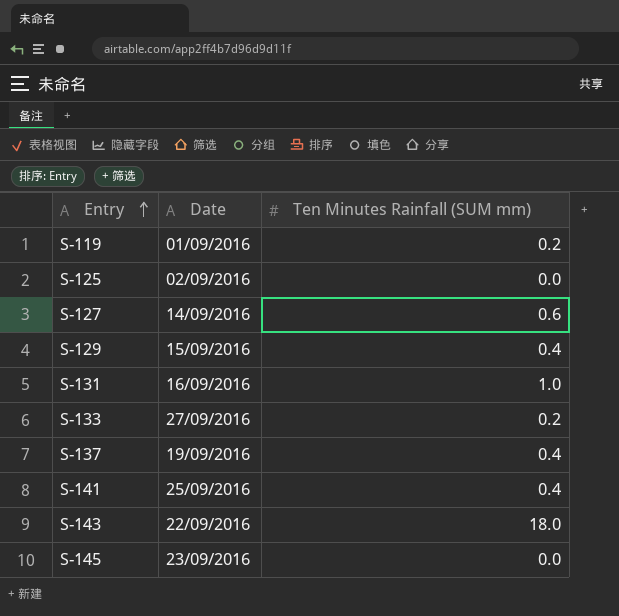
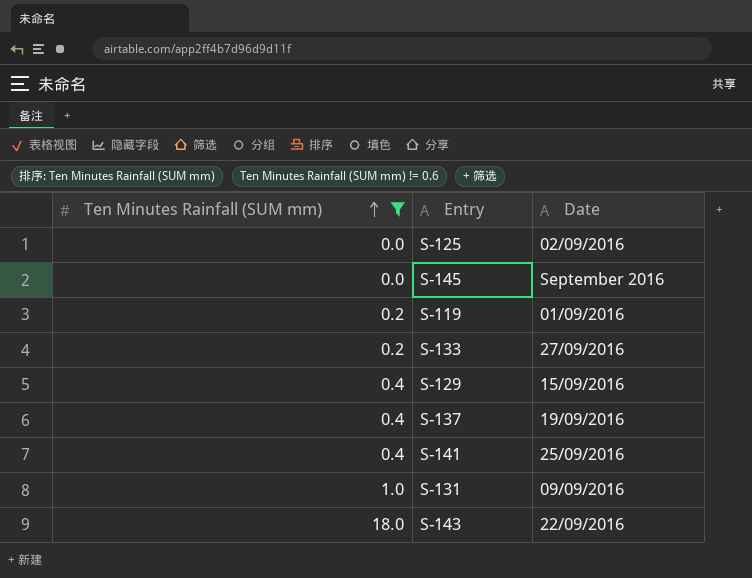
filter: none -> Ten Minutes Rainfall (SUM mm) != 0.6
row order: Entry ascending -> Ten Minutes Rainfall (SUM mm) ascending
column Ten Minutes Rainfall (SUM mm) | position: 3 -> 1
S-145 | Date: 23/09/2016 -> September 2016
S-131 | Date: 16/09/2016 -> 09/09/2016

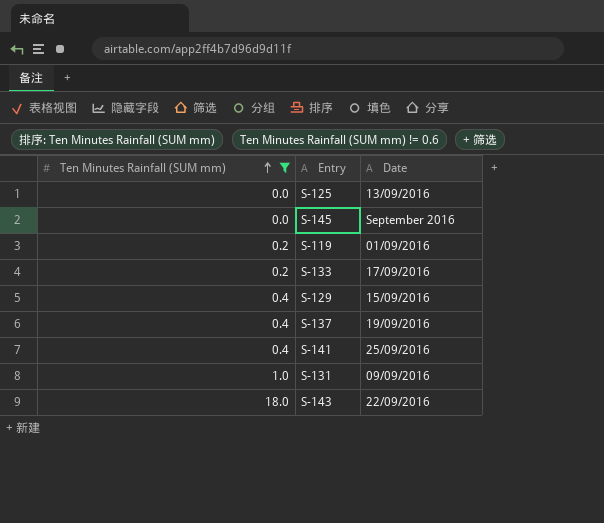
S-125 | Date: 02/09/2016 -> 13/09/2016
S-133 | Date: 27/09/2016 -> 17/09/2016

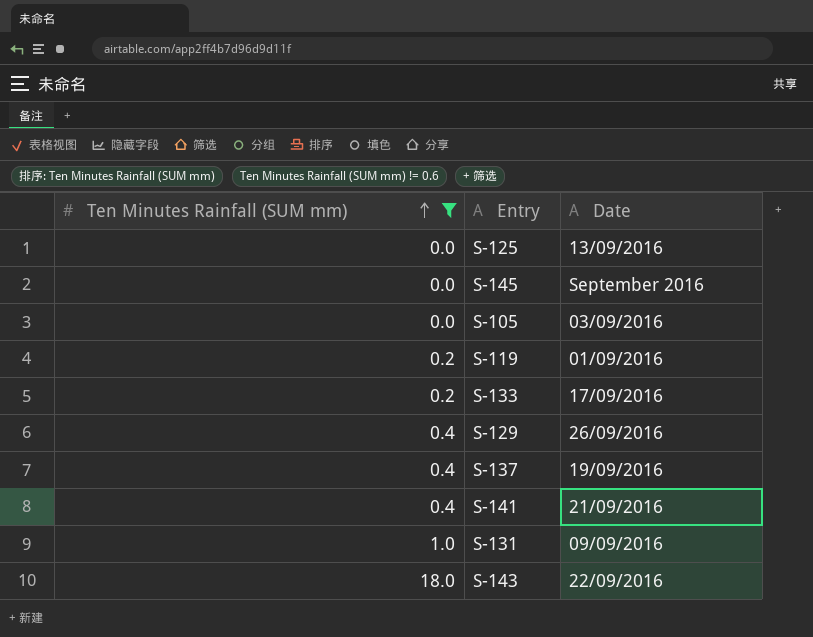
row S-105: none -> 0.0 | 03/09/2016
S-129 | Date: 15/09/2016 -> 26/09/2016
S-141 | Date: 25/09/2016 -> 21/09/2016

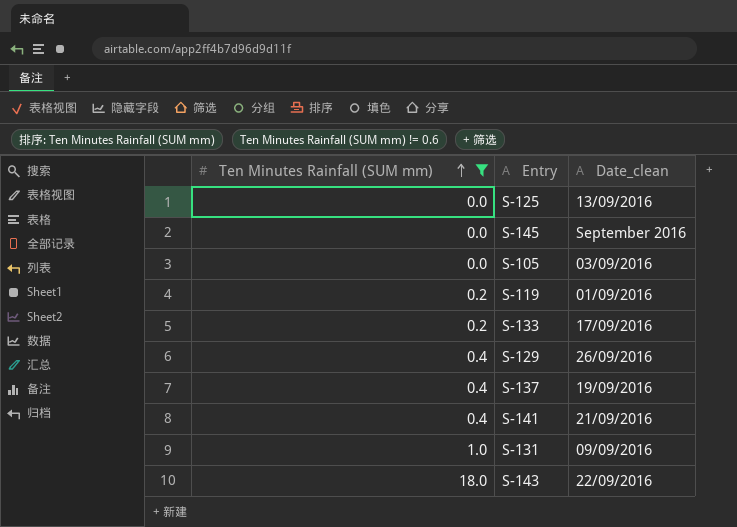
column name: Date -> Date_clean

